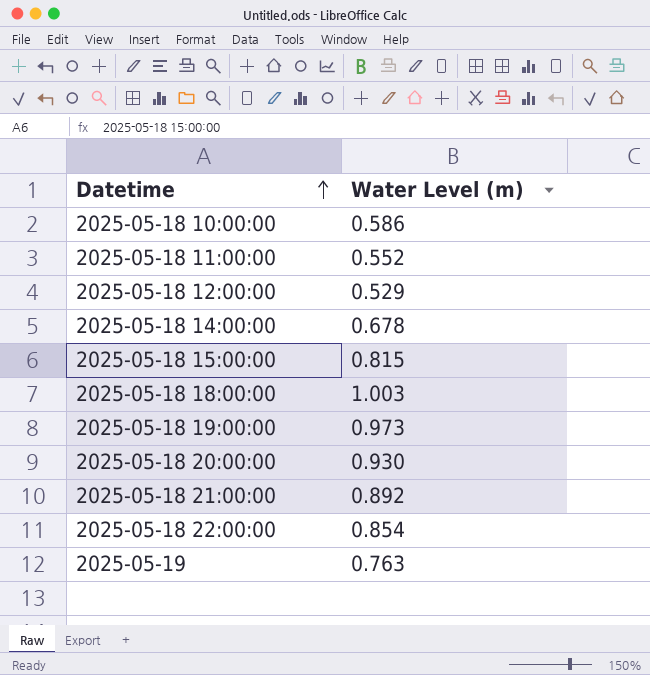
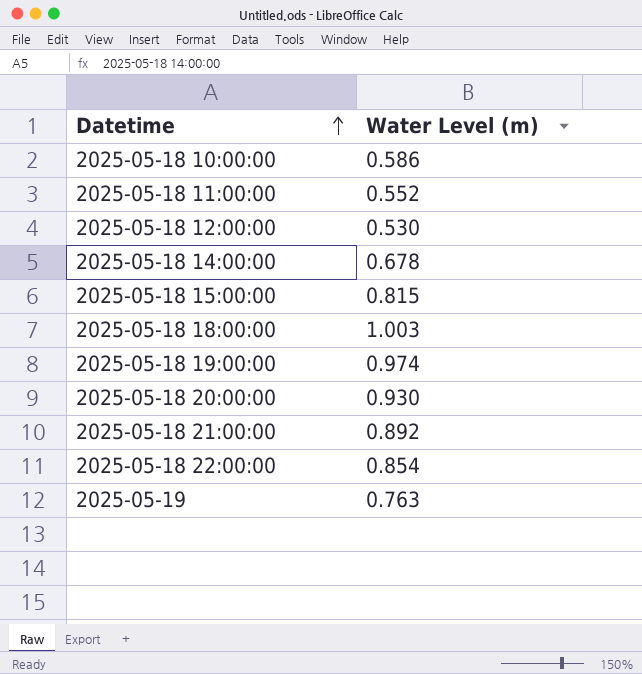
2025-05-18 12:00:00 | Water Level (m): 0.529 -> 0.530
2025-05-18 19:00:00 | Water Level (m): 0.973 -> 0.974

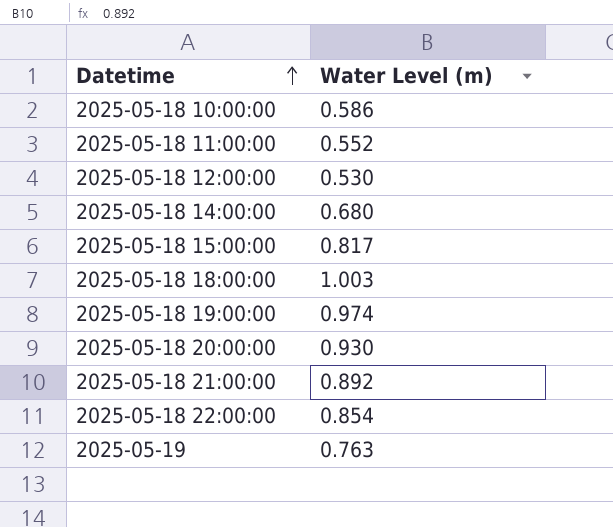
2025-05-18 14:00:00 | Water Level (m): 0.678 -> 0.680
2025-05-18 15:00:00 | Water Level (m): 0.815 -> 0.817

